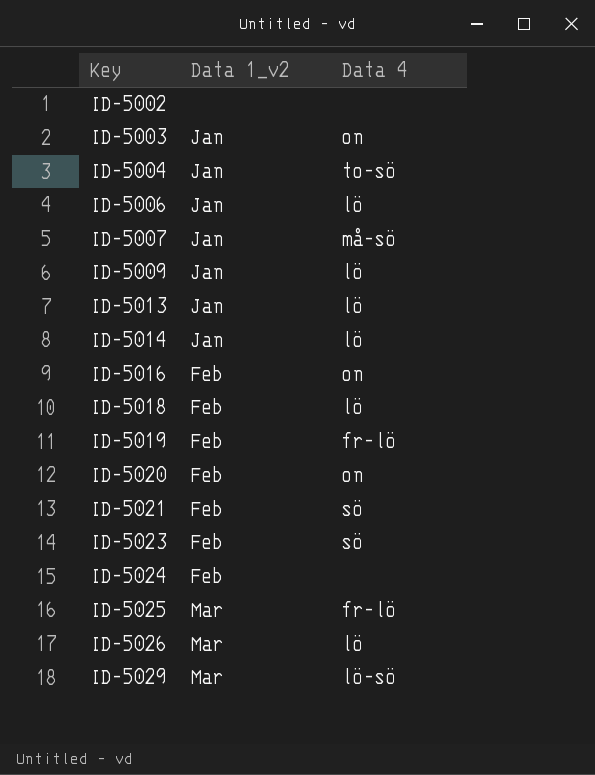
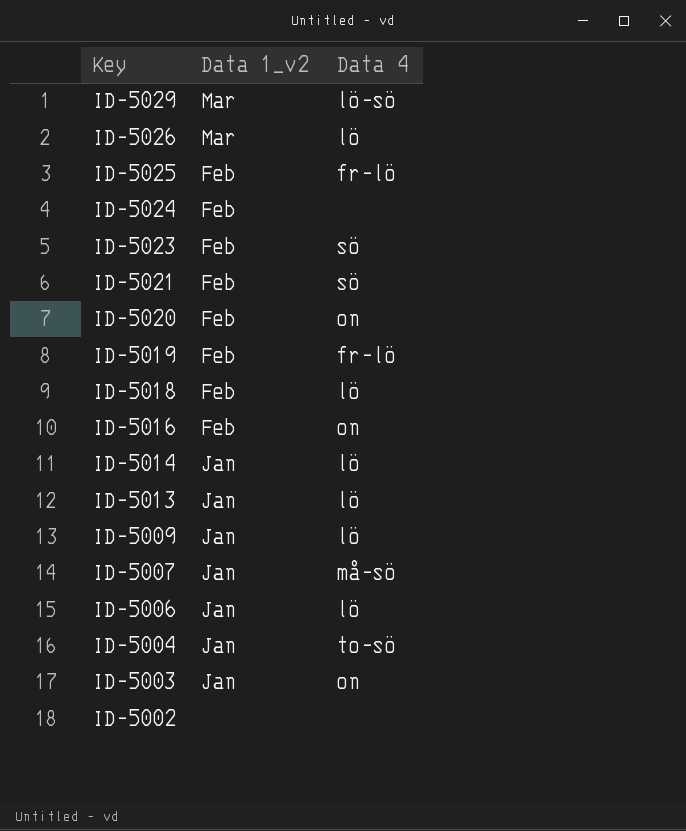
row order: Key ascending -> Key descending
ID-5025 | Data 1_v2: Mar -> Feb

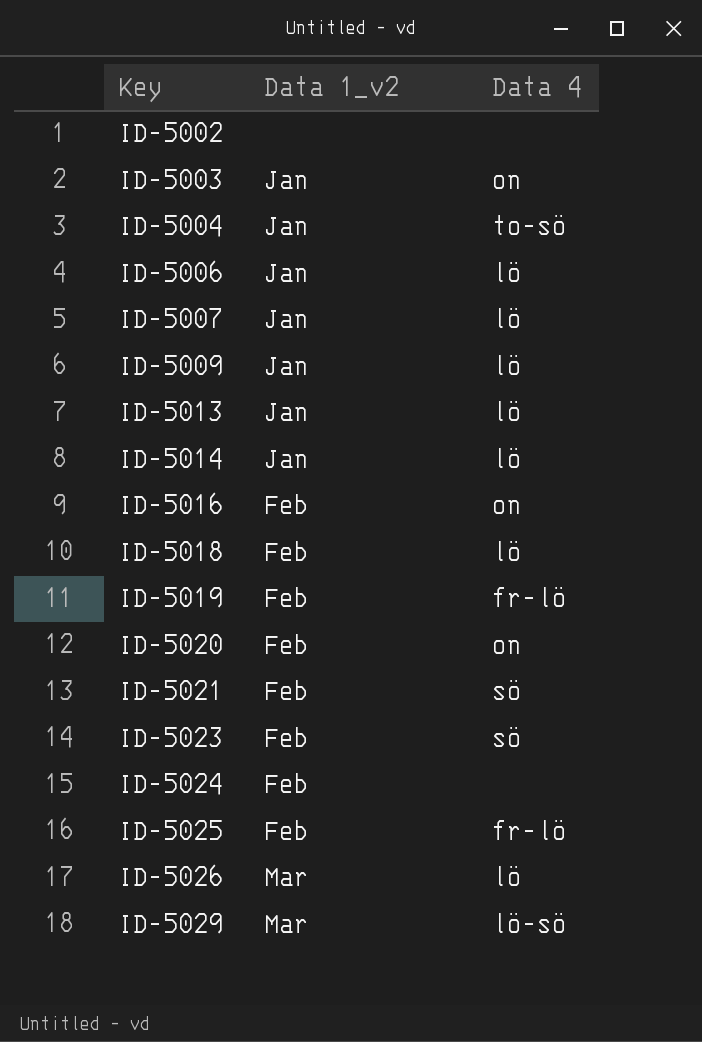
row order: Key descending -> Key ascending
ID-5007 | Data 4: må-sö -> lö

